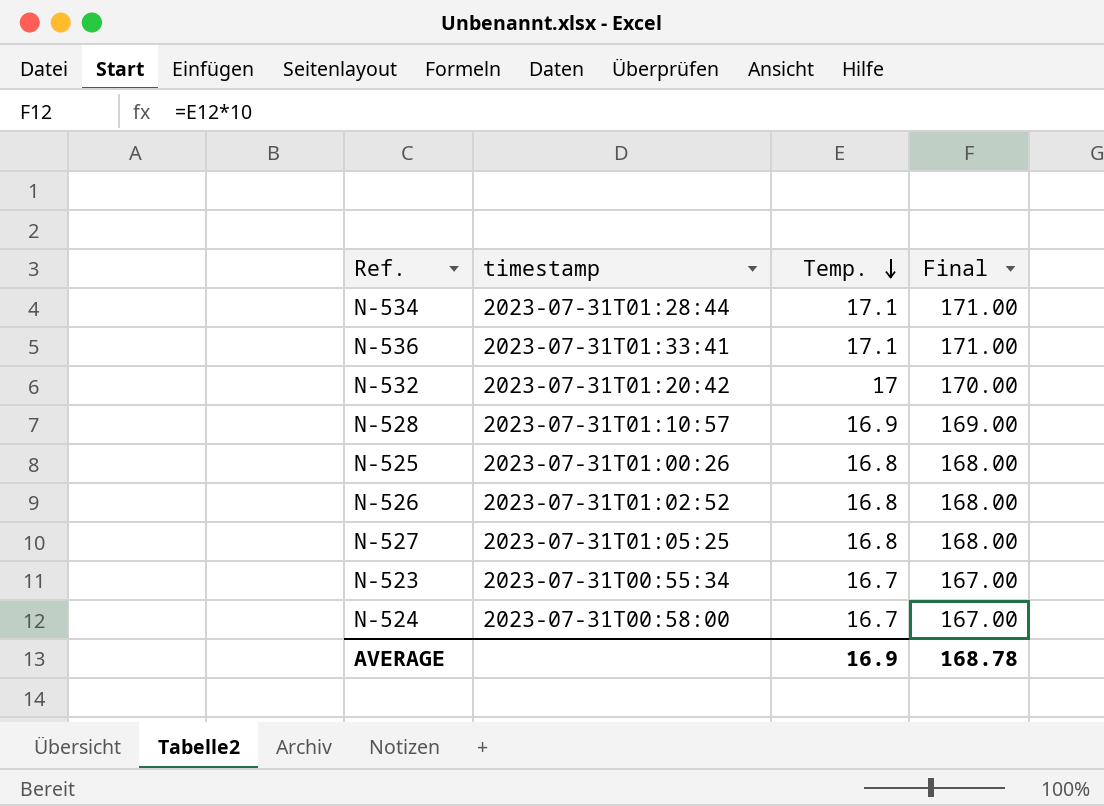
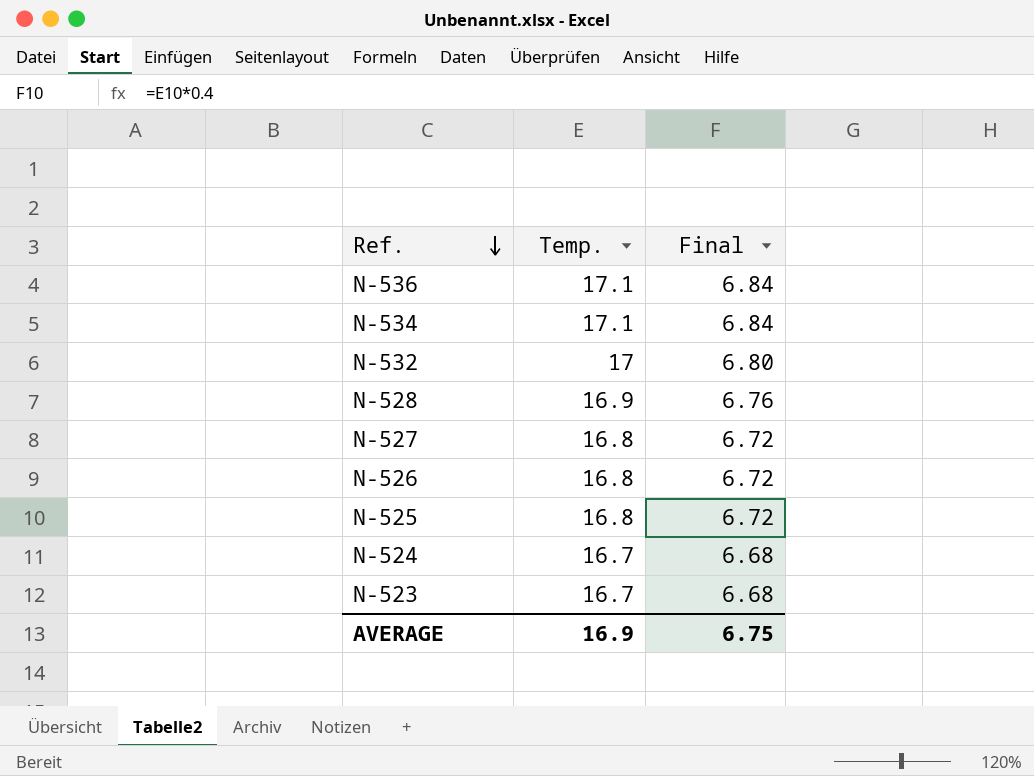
row order: Temp. descending -> Ref. descending
column timestamp | position: 2 -> none
column Final | formula: [Temp.] * 10 -> [Temp.] * 0.4
AVERAGE | Final: 168.78 -> 6.75

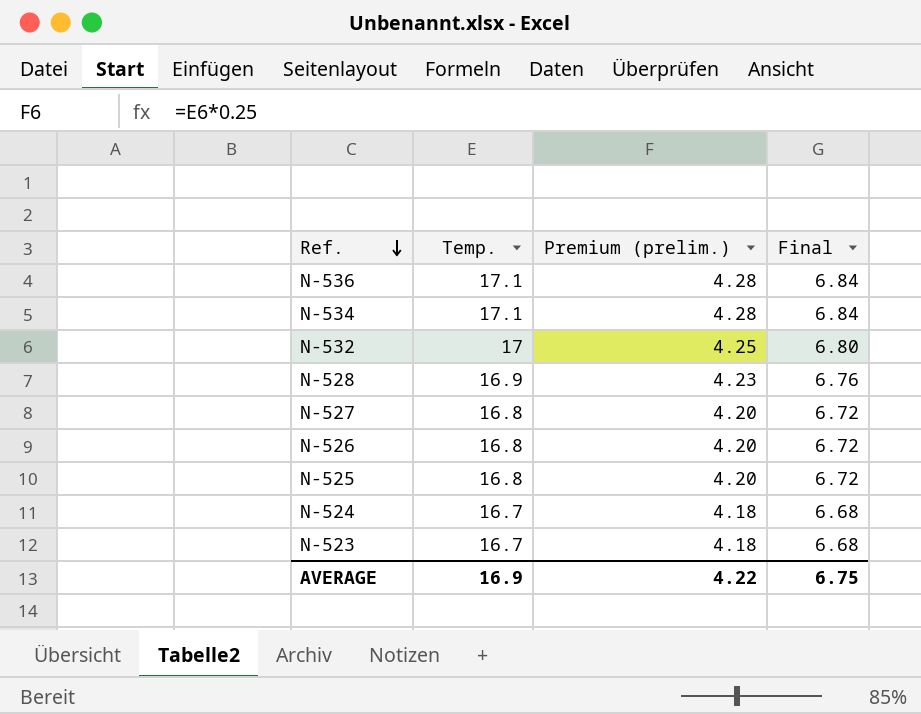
column Premium (prelim.) | formula: none -> [Temp.] * 0.25

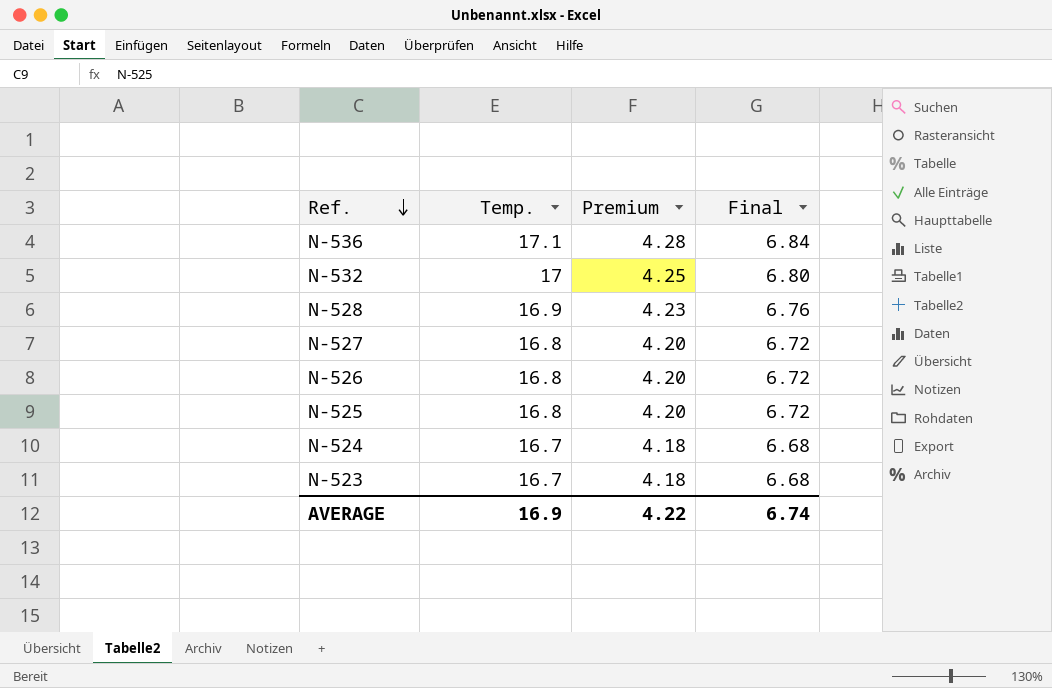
column name: Premium (prelim.) -> Premium
row N-534: 17.1 | 4.28 | 6.84 -> none
AVERAGE | Final: 6.75 -> 6.74

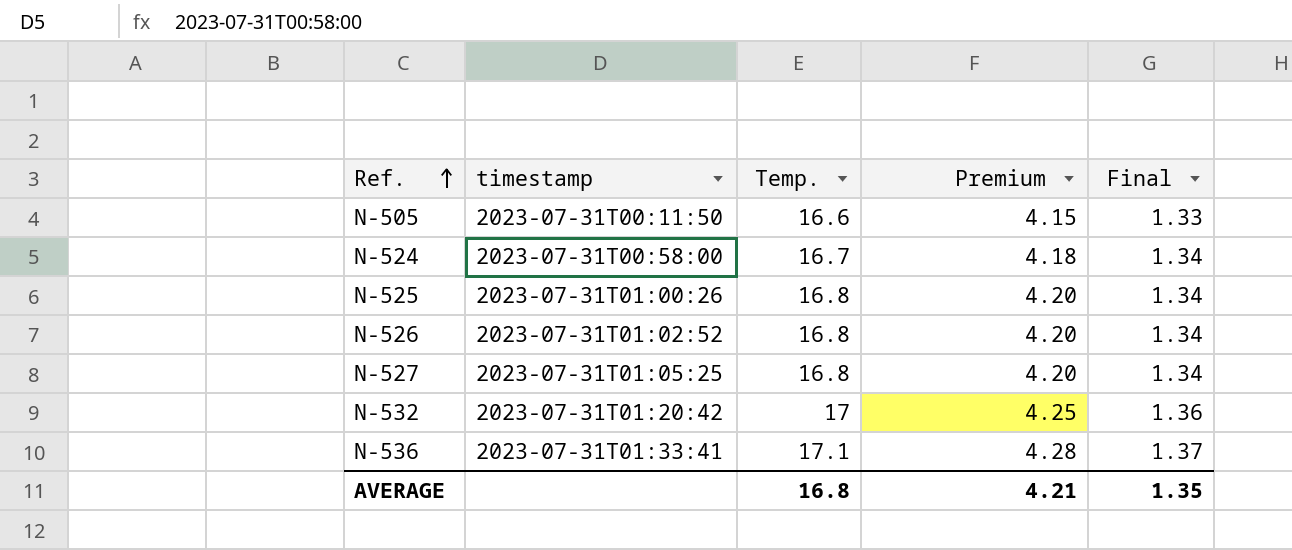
row order: Ref. descending -> Ref. ascending
column timestamp | position: none -> 2
column Final | formula: [Temp.] * 0.4 -> [Temp.] * 0.08
row N-528: 16.9 | 4.23 | 6.76 -> none
row N-523: 16.7 | 4.18 | 6.68 -> none
row N-505: none -> 2023-07-31T00:11:50 | 16.6 | 4.15 | 1.33
AVERAGE | Temp.: 16.9 -> 16.8
AVERAGE | Premium: 4.22 -> 4.21
AVERAGE | Final: 6.74 -> 1.35

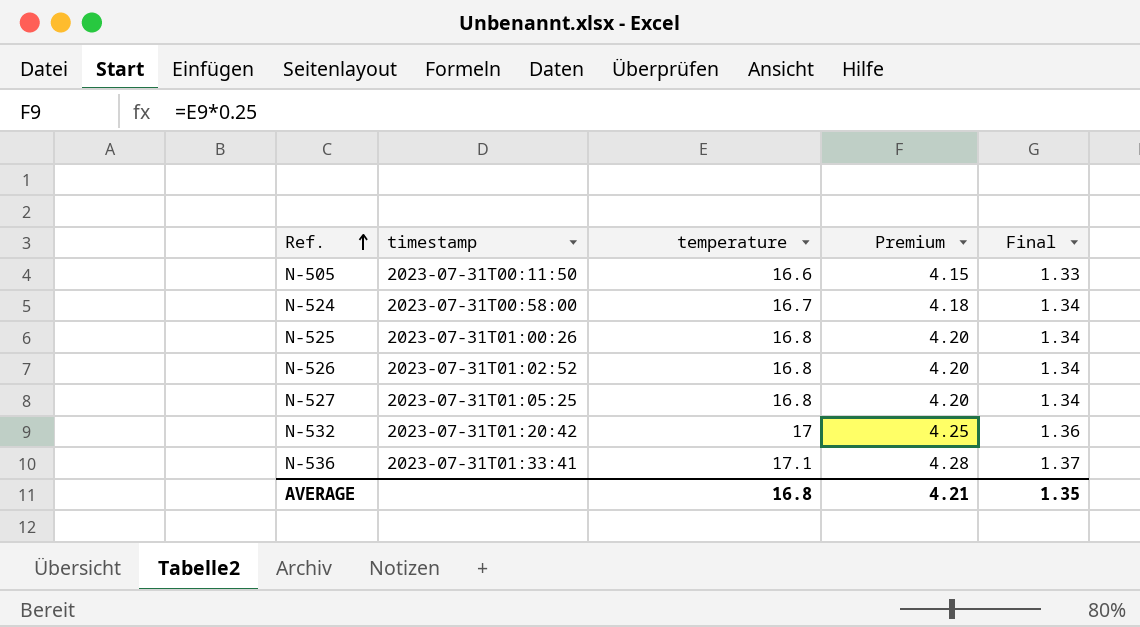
column name: Temp. -> temperature

